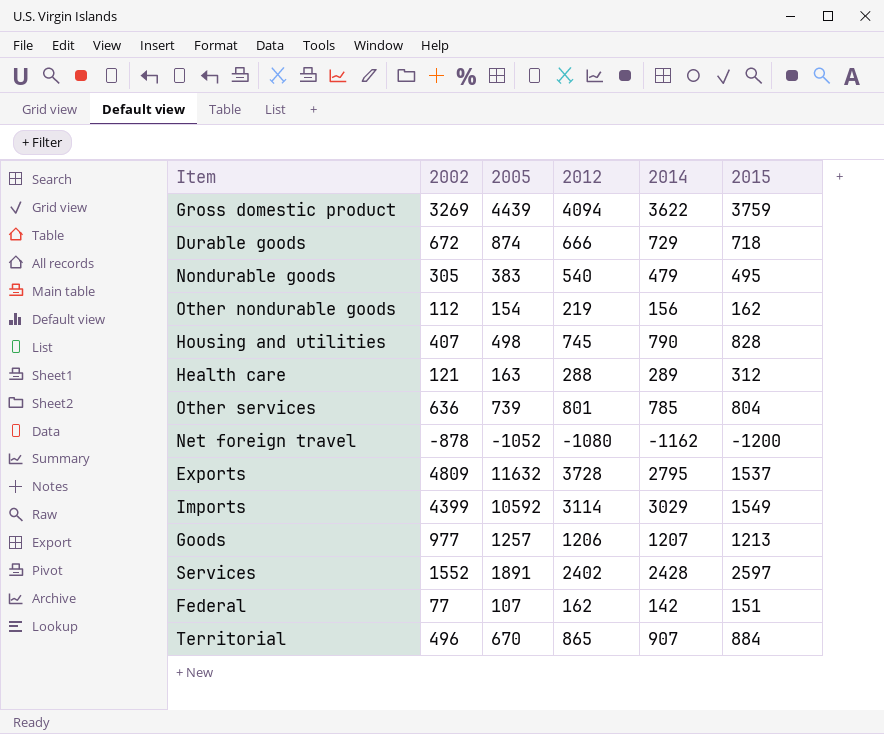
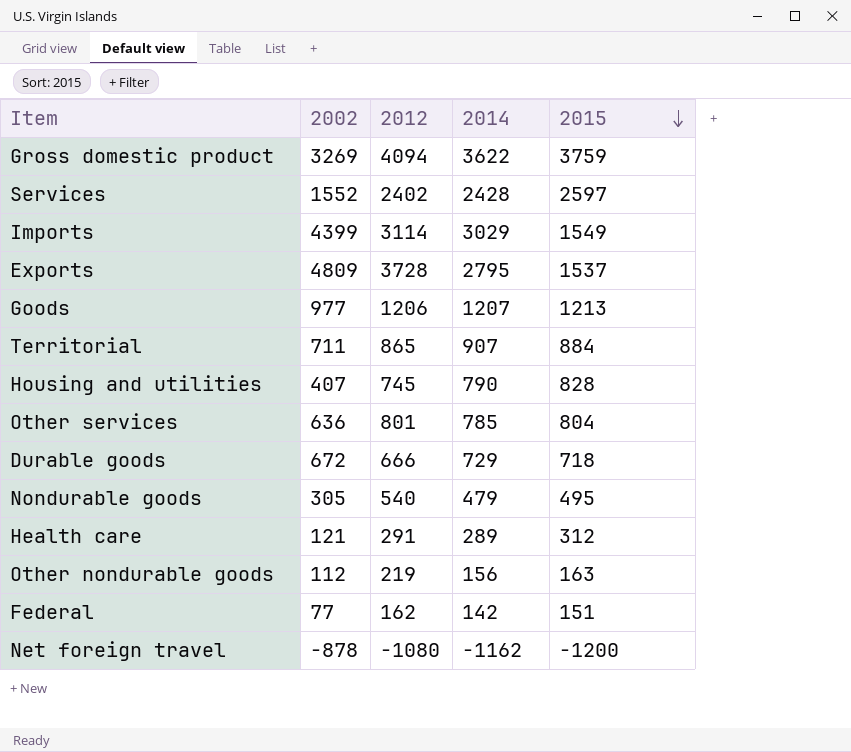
row order: none -> 2015 descending
column 2005 | position: 3 -> none
Territorial | 2002: 496 -> 711
Health care | 2012: 288 -> 291
Other nondurable goods | 2015: 162 -> 163

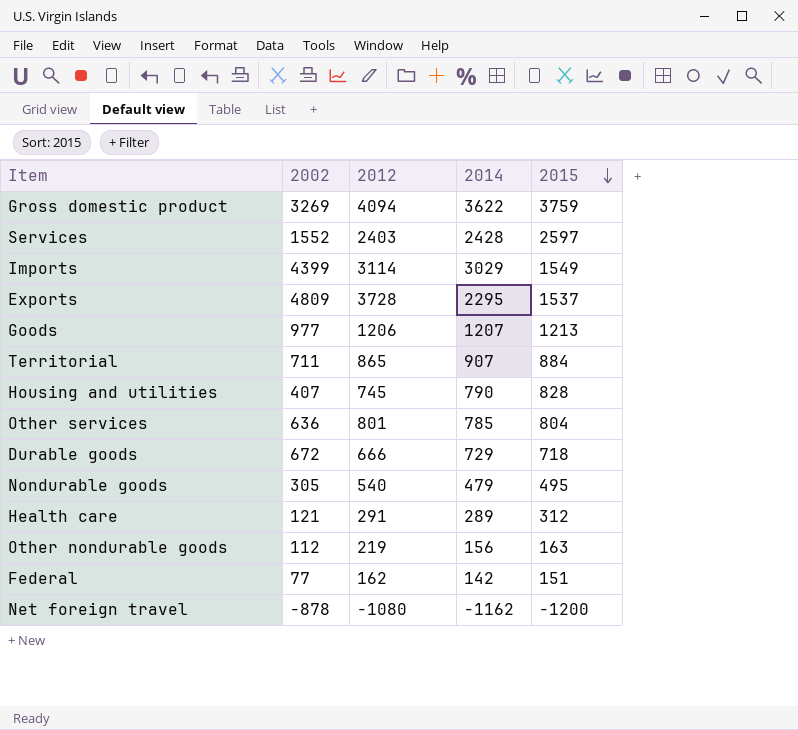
Services | 2012: 2402 -> 2403
Exports | 2014: 2795 -> 2295

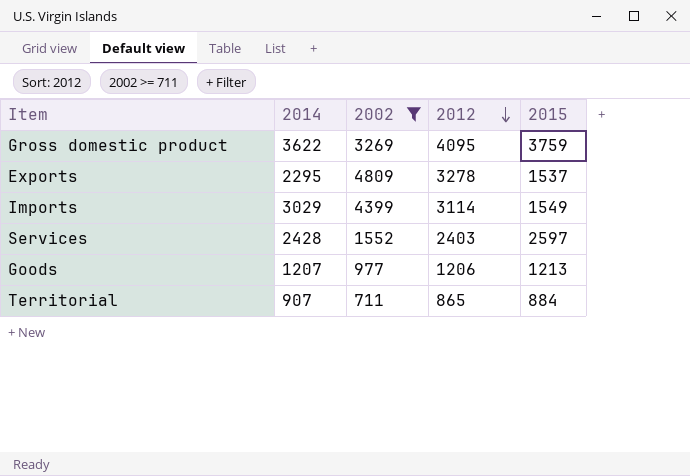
filter: none -> 2002 >= 711
row order: 2015 descending -> 2012 descending
column 2014 | position: 4 -> 2
Gross domestic product | 2012: 4094 -> 4095
Exports | 2012: 3728 -> 3278

